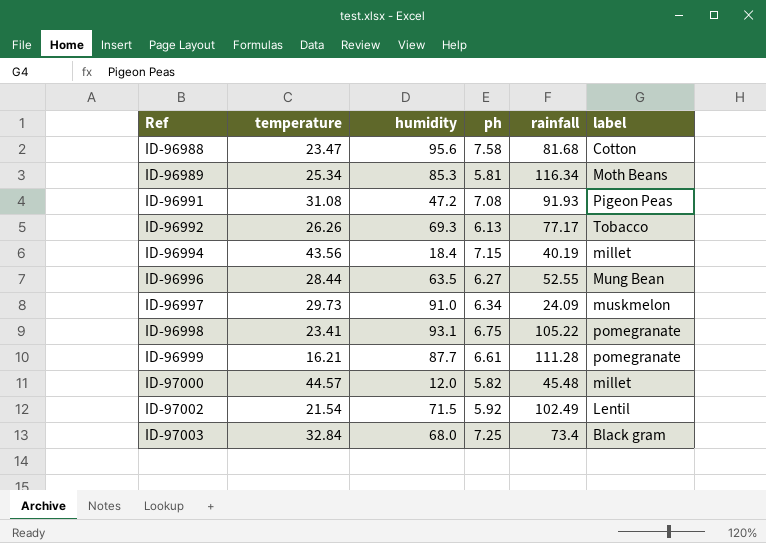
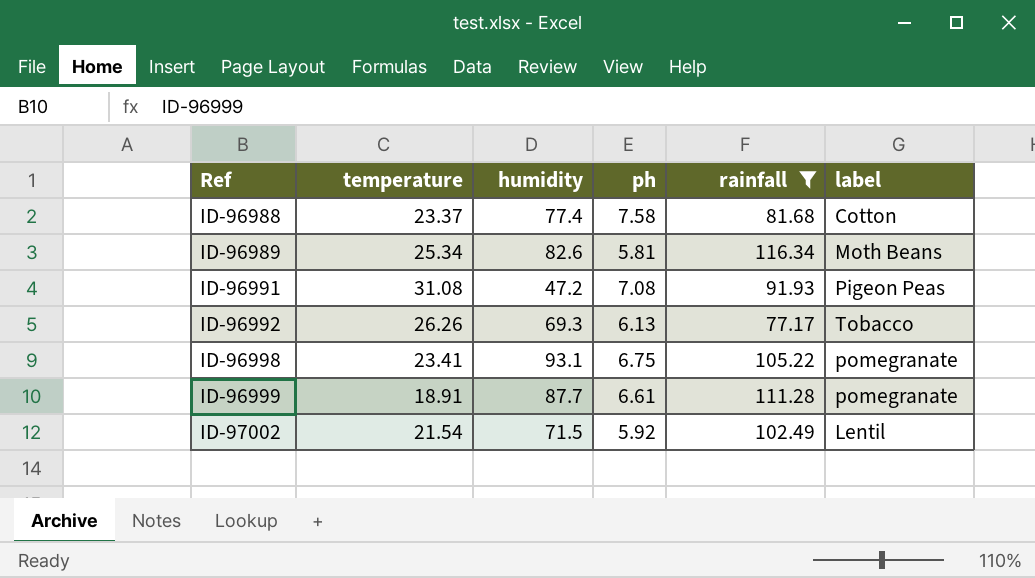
filter: none -> rainfall >= 77.17
ID-96988 | temperature: 23.47 -> 23.37
ID-96988 | humidity: 95.6 -> 77.4
ID-96989 | humidity: 85.3 -> 82.6
ID-96999 | temperature: 16.21 -> 18.91

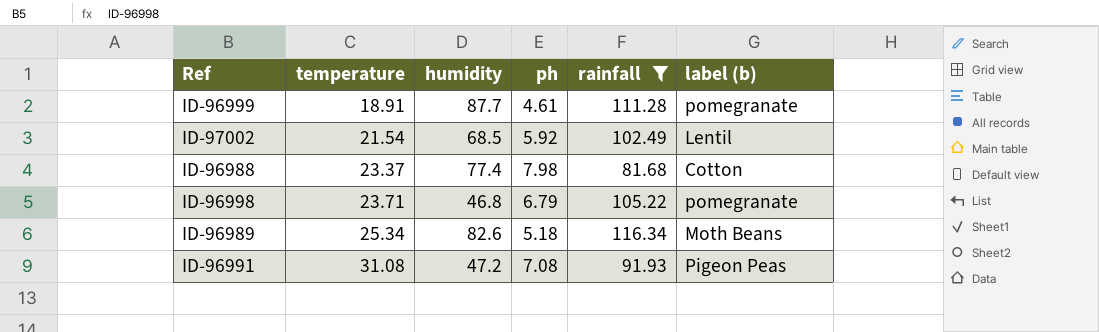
row order: Ref ascending -> temperature ascending
column name: label -> label (b)
row ID-96992: 26.26 | 69.3 | 6.13 | 77.17 | Tobacco -> none
ID-96999 | ph: 6.61 -> 4.61
ID-97002 | humidity: 71.5 -> 68.5
ID-96988 | ph: 7.58 -> 7.98
ID-96998 | temperature: 23.41 -> 23.71
ID-96998 | humidity: 93.1 -> 46.8
ID-96998 | ph: 6.75 -> 6.79
ID-96989 | ph: 5.81 -> 5.18

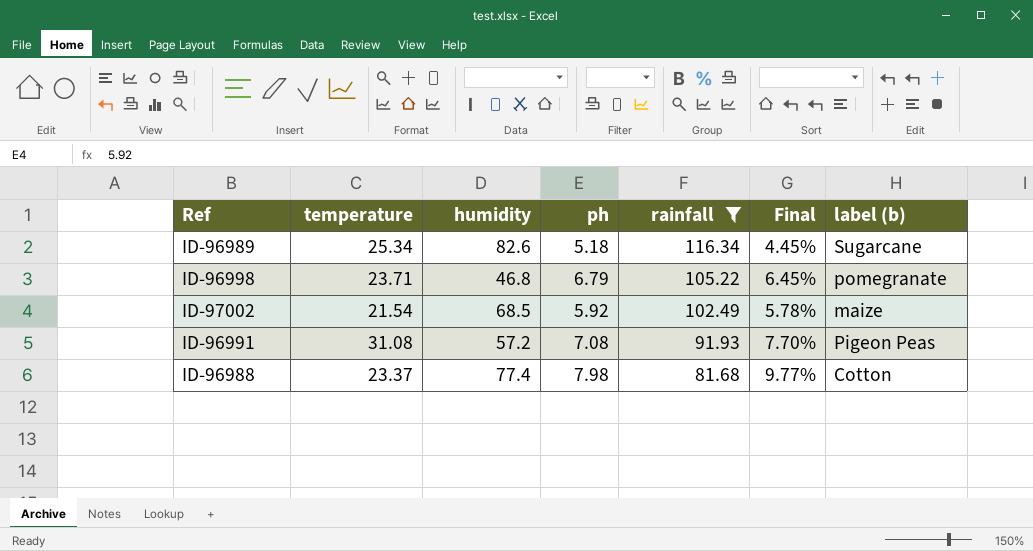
row order: temperature ascending -> rainfall descending
column Final | formula: none -> [ph] / [rainfall]
row ID-96999: 18.91 | 87.7 | 4.61 | 111.28 | pomegranate -> none
ID-96989 | label (b): Moth Beans -> Sugarcane
ID-97002 | label (b): Lentil -> maize
ID-96991 | humidity: 47.2 -> 57.2

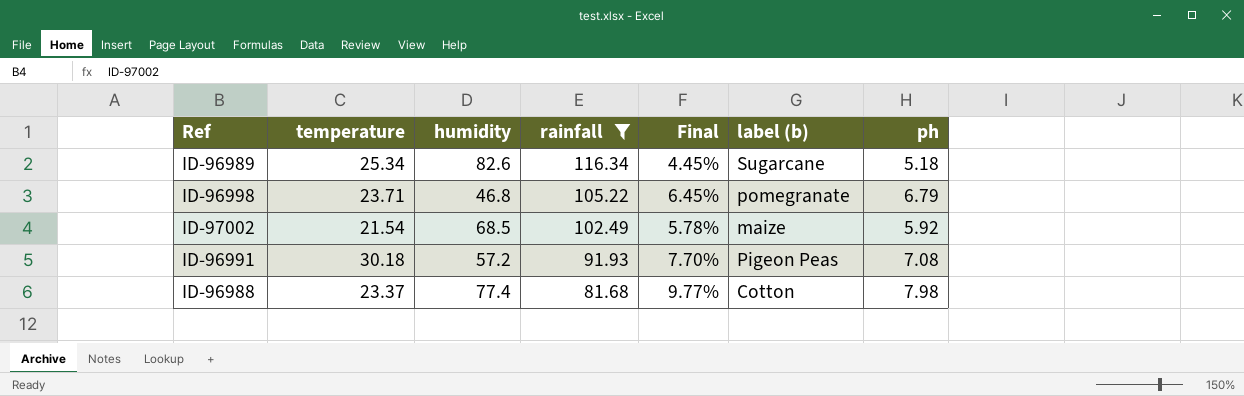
column ph | position: 4 -> 7
ID-96991 | temperature: 31.08 -> 30.18

